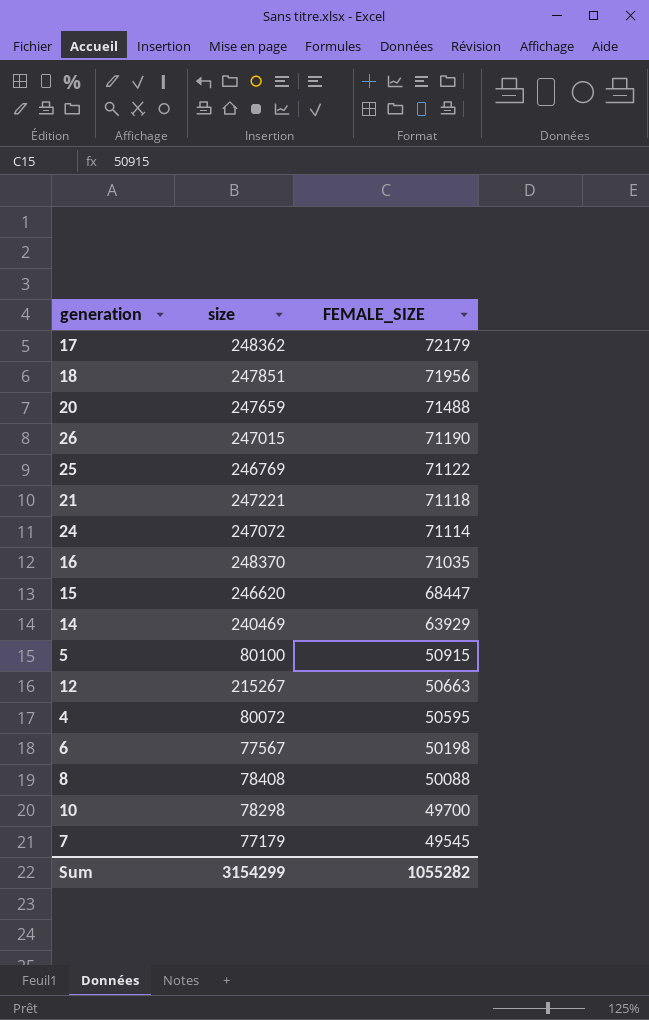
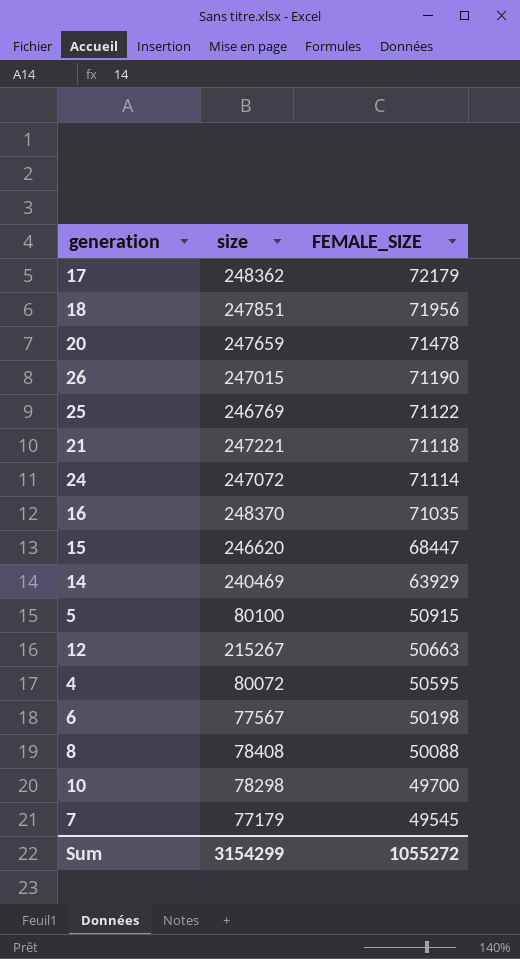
20 | FEMALE_SIZE: 71488 -> 71478
Sum | FEMALE_SIZE: 1055282 -> 1055272

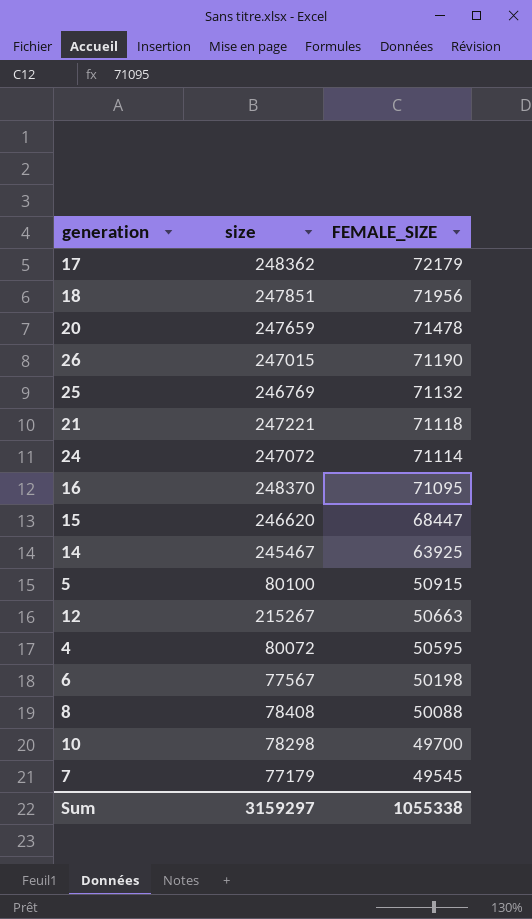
25 | FEMALE_SIZE: 71122 -> 71132
16 | FEMALE_SIZE: 71035 -> 71095
14 | size: 240469 -> 245467
14 | FEMALE_SIZE: 63929 -> 63925
Sum | size: 3154299 -> 3159297
Sum | FEMALE_SIZE: 1055272 -> 1055338

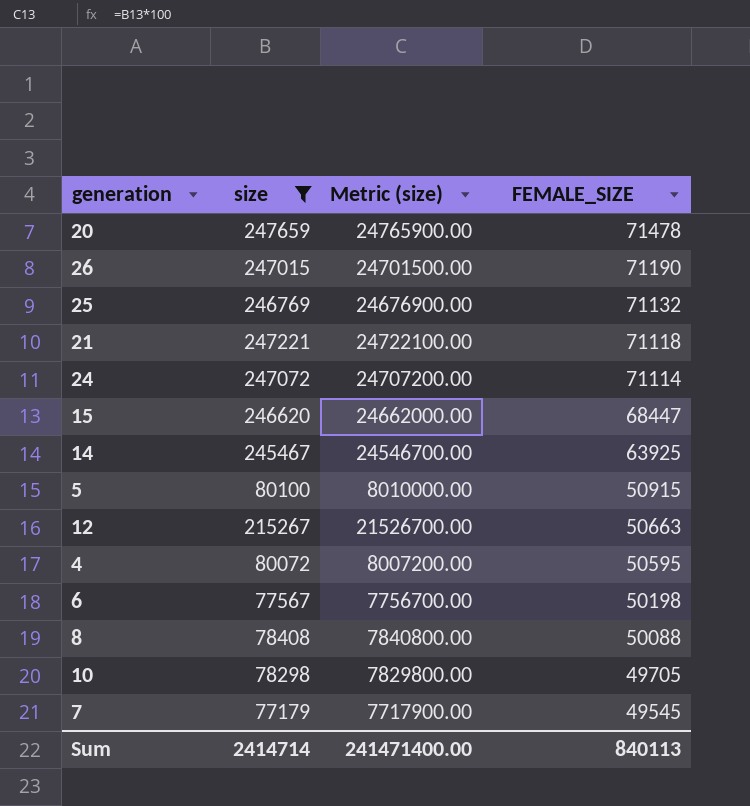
filter: none -> size <= 247659
column Metric (size) | formula: none -> [size] * 100
10 | FEMALE_SIZE: 49700 -> 49705
Sum | size: 3159297 -> 2414714
Sum | FEMALE_SIZE: 1055338 -> 840113

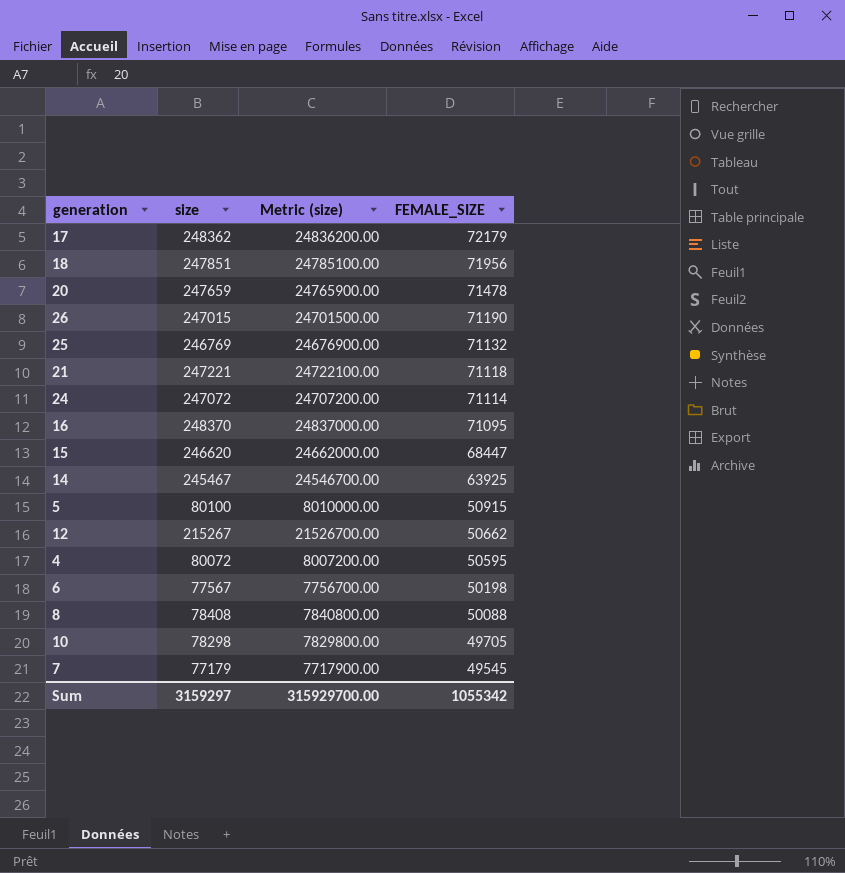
filter: size <= 247659 -> none
12 | FEMALE_SIZE: 50663 -> 50662
Sum | size: 2414714 -> 3159297
Sum | Metric (size): 241471400.00 -> 315929700.00
Sum | FEMALE_SIZE: 840113 -> 1055342

